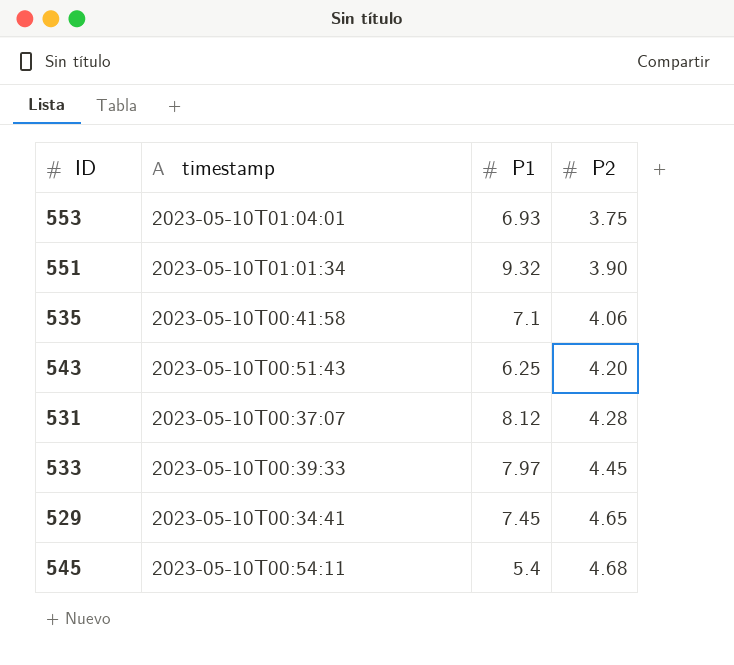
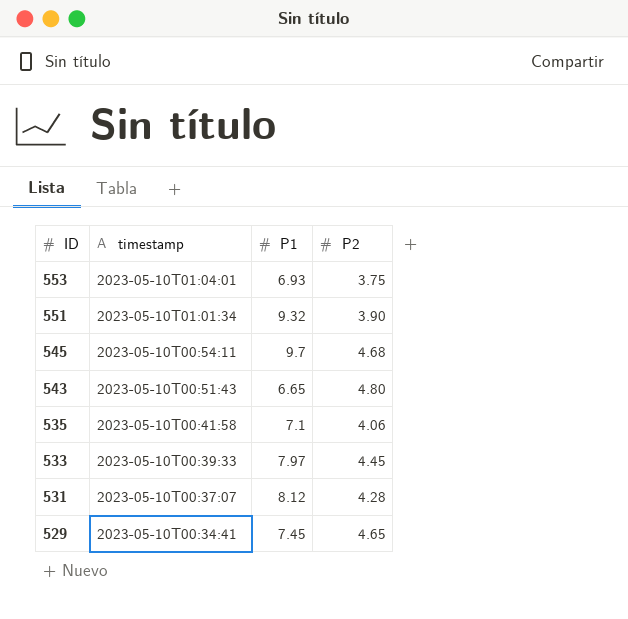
row order: P2 ascending -> ID descending
545 | P1: 5.4 -> 9.7
543 | P1: 6.25 -> 6.65
543 | P2: 4.20 -> 4.80

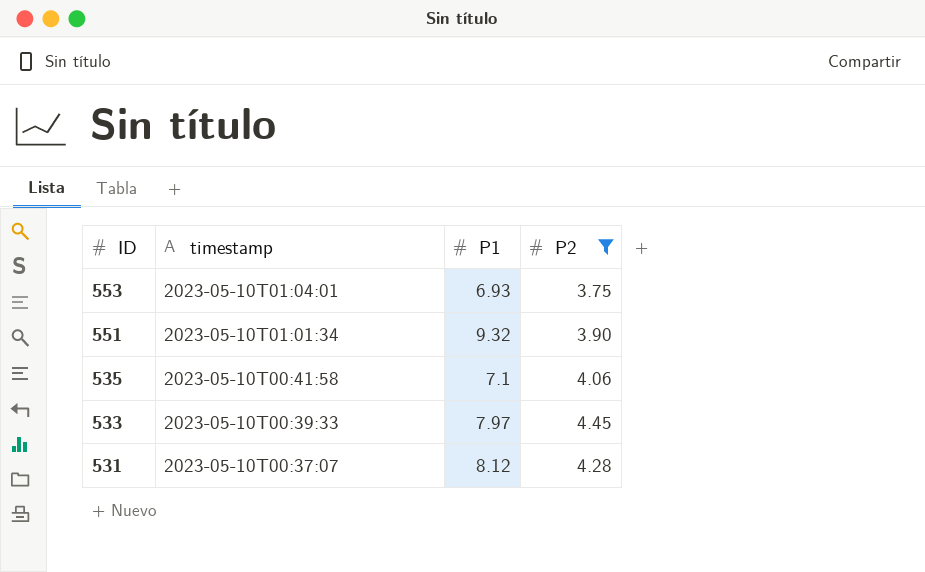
filter: none -> P2 <= 4.45

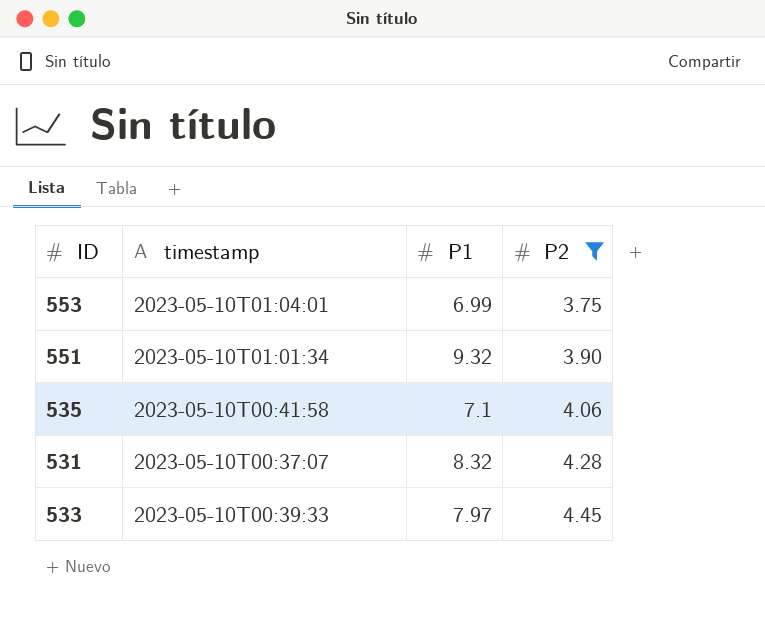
row order: ID descending -> P2 ascending
553 | P1: 6.93 -> 6.99
531 | P1: 8.12 -> 8.32

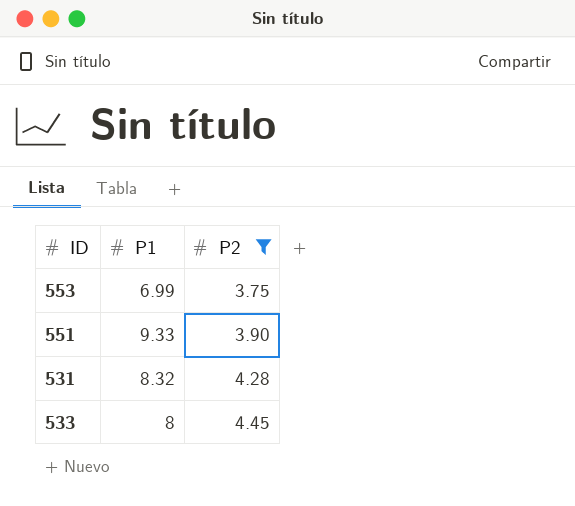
column timestamp | position: 2 -> none
row 535: 2023-05-10T00:41:58 | 7.1 | 4.06 -> none
551 | P1: 9.32 -> 9.33
533 | P1: 7.97 -> 8

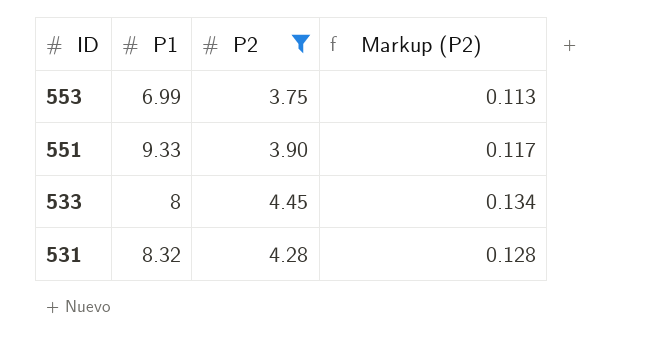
row order: P2 ascending -> ID descending
column Markup (P2) | formula: none -> [P2] * 0.03

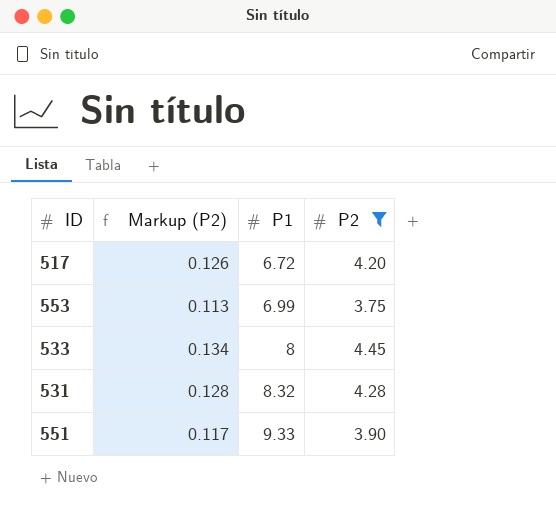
row order: ID descending -> P1 ascending
column Markup (P2) | position: 4 -> 2
row 517: none -> 0.126 | 6.72 | 4.20

